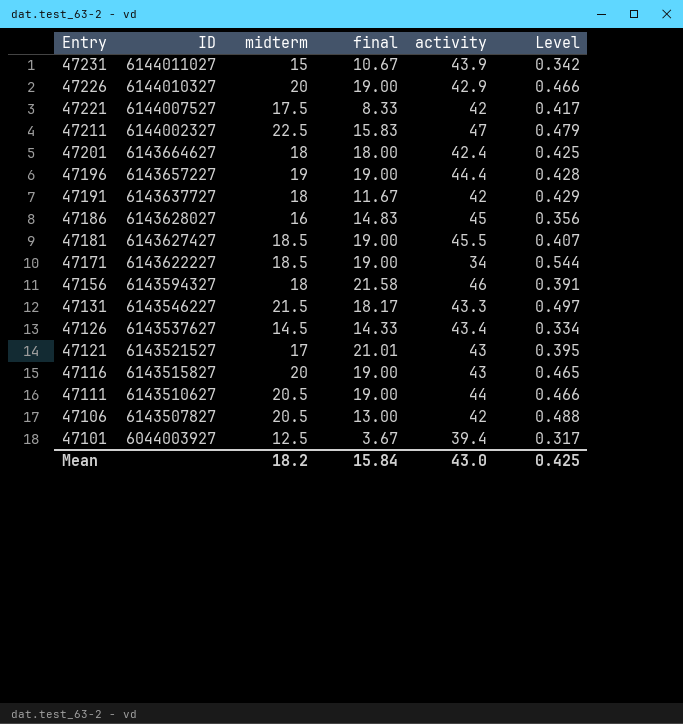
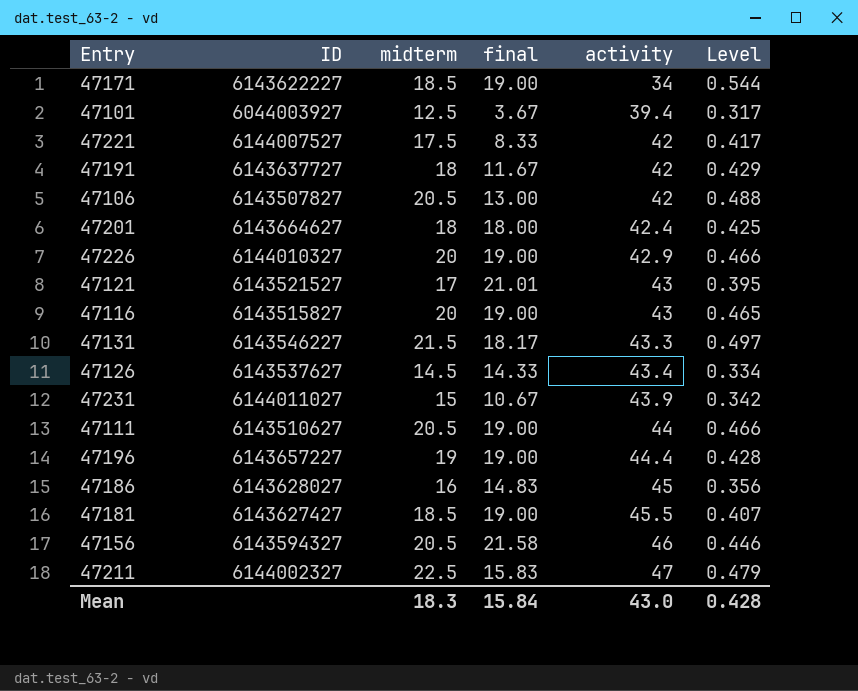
row order: Entry descending -> activity ascending
47156 | midterm: 18 -> 20.5
47156 | Level: 0.391 -> 0.446
Mean | midterm: 18.2 -> 18.3
Mean | Level: 0.425 -> 0.428

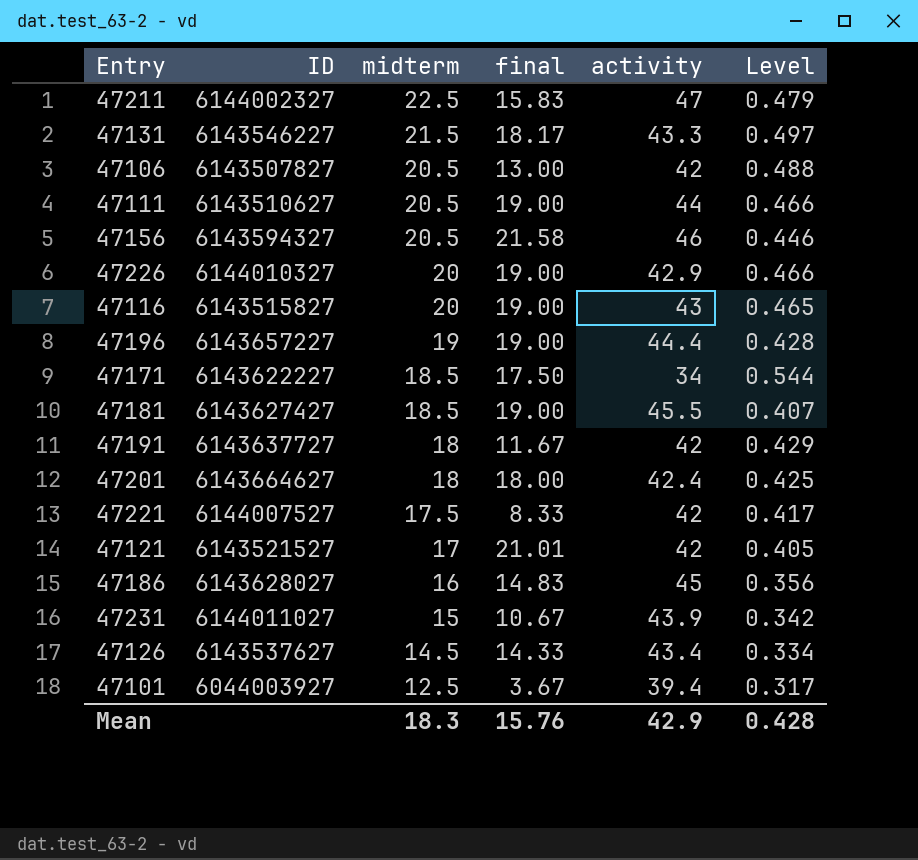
row order: activity ascending -> midterm descending
47171 | final: 19.00 -> 17.50
47121 | activity: 43 -> 42
47121 | Level: 0.395 -> 0.405
Mean | final: 15.84 -> 15.76
Mean | activity: 43.0 -> 42.9

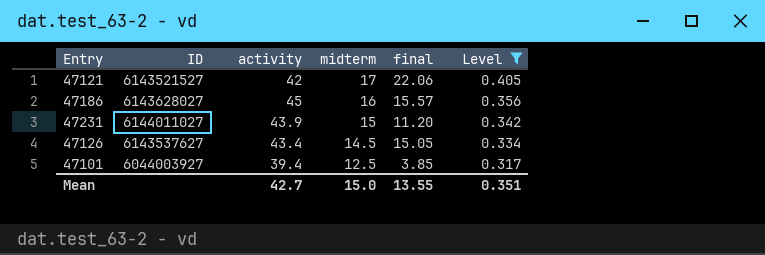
filter: none -> Level <= 0.405
column activity | position: 5 -> 3
47121 | final: 21.01 -> 22.06
47186 | final: 14.83 -> 15.57
47231 | final: 10.67 -> 11.20
47126 | final: 14.33 -> 15.05
47101 | final: 3.67 -> 3.85
Mean | activity: 42.9 -> 42.7
Mean | midterm: 18.3 -> 15.0
Mean | final: 15.76 -> 13.55
Mean | Level: 0.428 -> 0.351

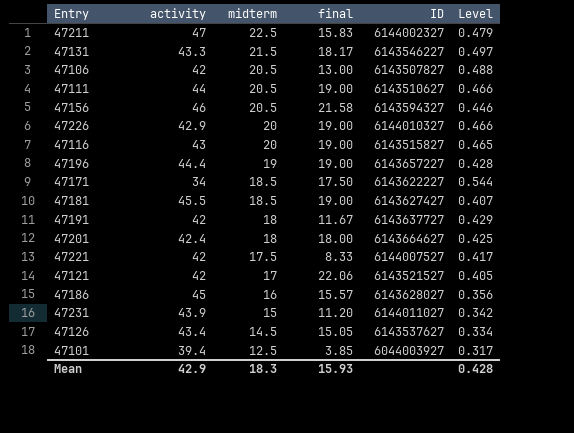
filter: Level <= 0.405 -> none
column ID | position: 2 -> 5
Mean | activity: 42.7 -> 42.9
Mean | midterm: 15.0 -> 18.3
Mean | final: 13.55 -> 15.93
Mean | Level: 0.351 -> 0.428

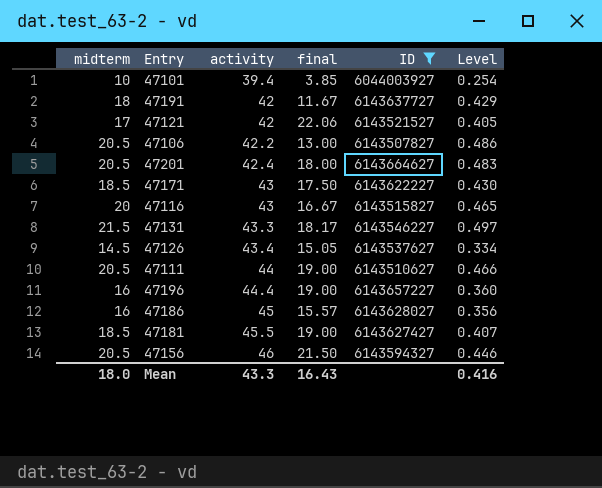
filter: none -> ID <= 6143664627
row order: midterm descending -> activity ascending
column midterm | position: 3 -> 1
47101 | midterm: 12.5 -> 10
47101 | Level: 0.317 -> 0.254
47106 | activity: 42 -> 42.2
47106 | Level: 0.488 -> 0.486
47201 | midterm: 18 -> 20.5
47201 | Level: 0.425 -> 0.483
47171 | activity: 34 -> 43
47171 | Level: 0.544 -> 0.430
47116 | final: 19.00 -> 16.67
47196 | midterm: 19 -> 16
47196 | Level: 0.428 -> 0.360
47156 | final: 21.58 -> 21.50
Mean | midterm: 18.3 -> 18.0
Mean | activity: 42.9 -> 43.3
Mean | final: 15.93 -> 16.43
Mean | Level: 0.428 -> 0.416

